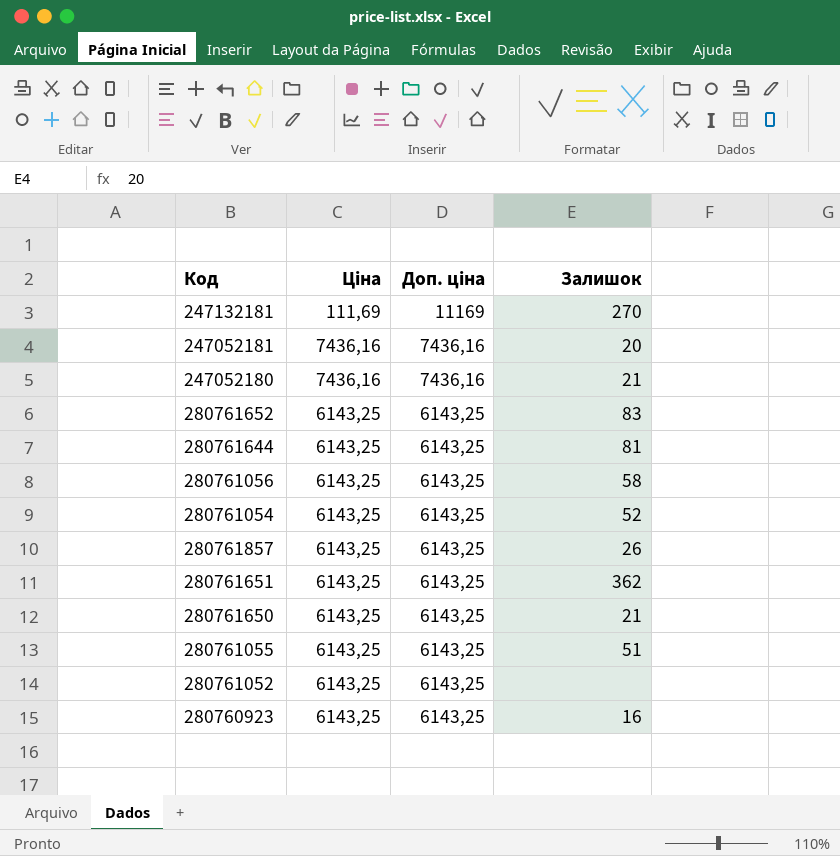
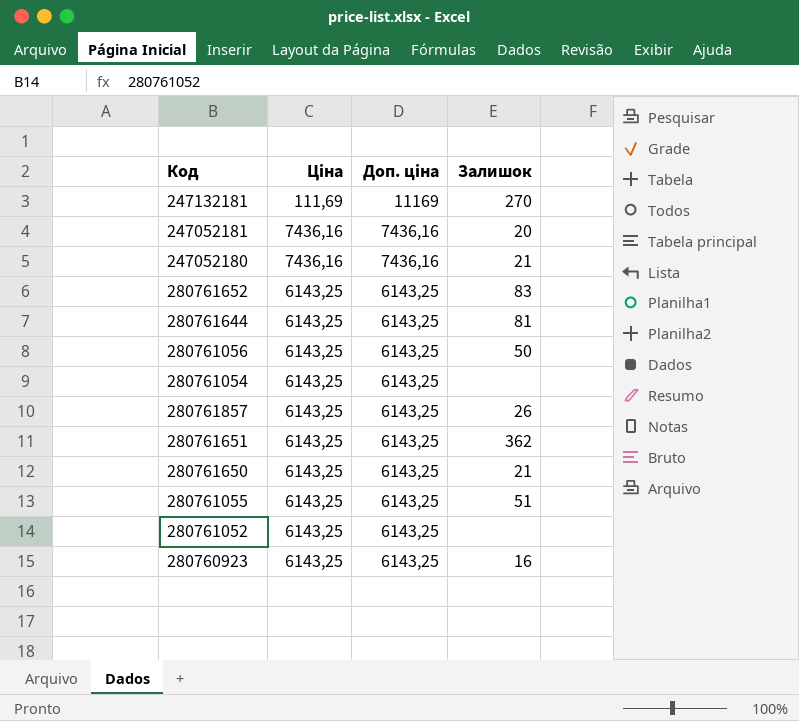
280761056 | Залишок: 58 -> 50
280761054 | Залишок: 52 -> none

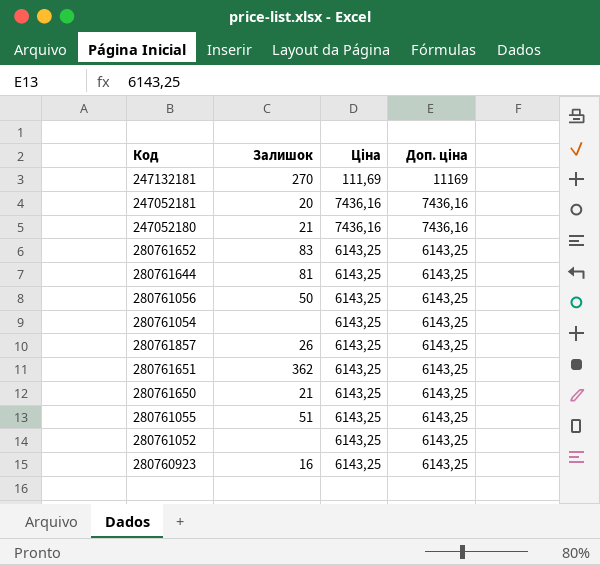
column Залишок | position: 4 -> 2

